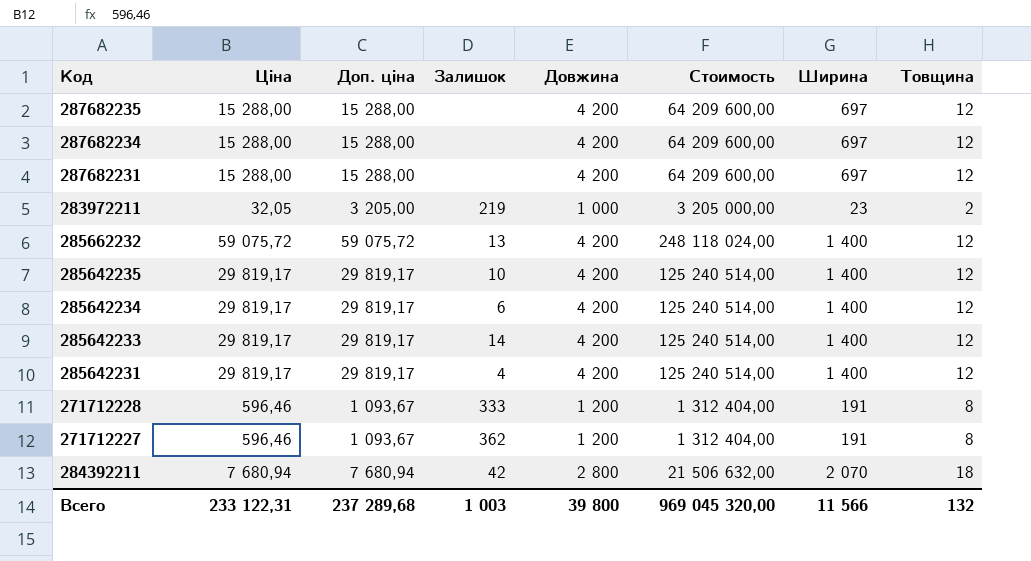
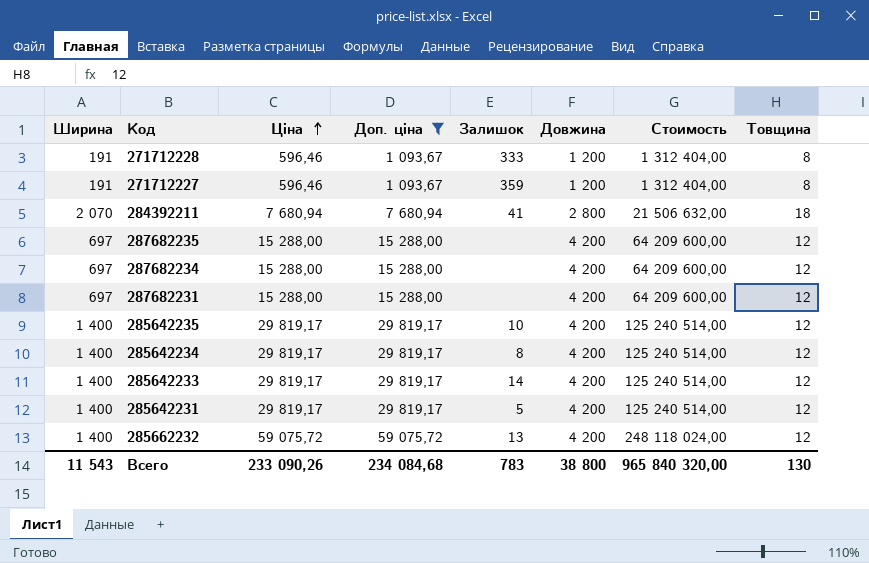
filter: none -> Доп. ціна != 3 205,00
row order: none -> Ціна ascending
column Ширина | position: 7 -> 1
271712227 | Залишок: 362 -> 359
284392211 | Залишок: 42 -> 41
285642234 | Залишок: 6 -> 8
285642231 | Залишок: 4 -> 5
Всего | Ширина: 11 566 -> 11 543
Всего | Ціна: 233 122,31 -> 233 090,26
Всего | Доп. ціна: 237 289,68 -> 234 084,68
Всего | Залишок: 1 003 -> 783
Всего | Довжина: 39 800 -> 38 800
Всего | Стоимость: 969 045 320,00 -> 965 840 320,00
Всего | Товщина: 132 -> 130

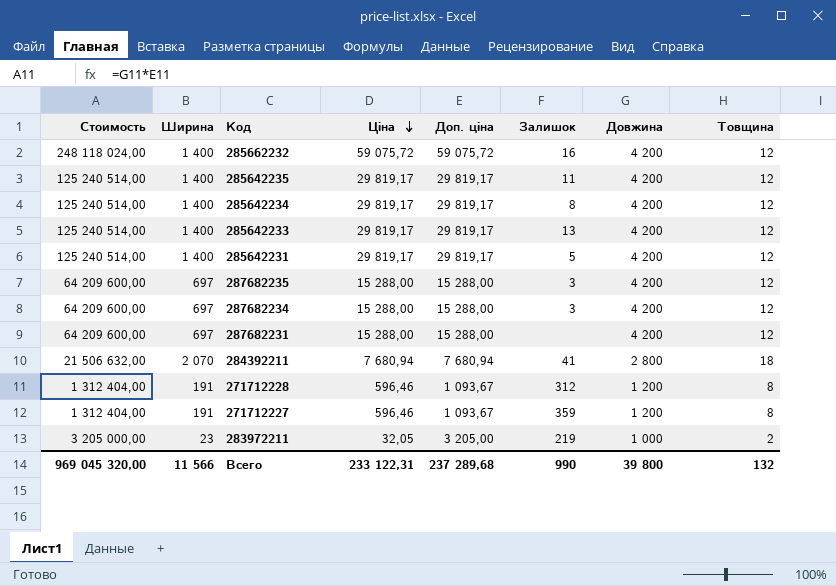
filter: Доп. ціна != 3 205,00 -> none
row order: Ціна ascending -> Ціна descending
column Стоимость | position: 7 -> 1
285662232 | Залишок: 13 -> 16
285642235 | Залишок: 10 -> 11
285642233 | Залишок: 14 -> 13
287682235 | Залишок: none -> 3
287682234 | Залишок: none -> 3
271712228 | Залишок: 333 -> 312
Всего | Стоимость: 965 840 320,00 -> 969 045 320,00
Всего | Ширина: 11 543 -> 11 566
Всего | Ціна: 233 090,26 -> 233 122,31
Всего | Доп. ціна: 234 084,68 -> 237 289,68
Всего | Залишок: 783 -> 990
Всего | Довжина: 38 800 -> 39 800
Всего | Товщина: 130 -> 132

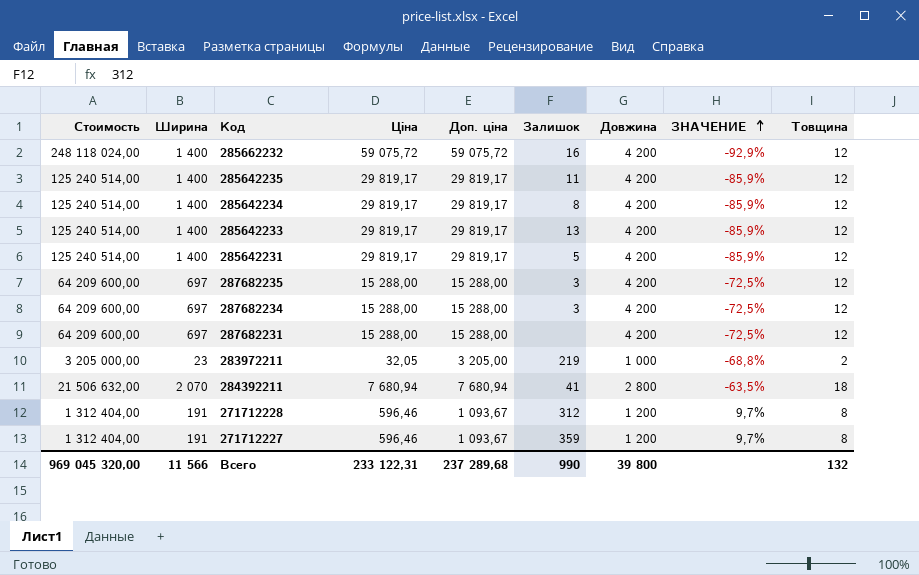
row order: Ціна descending -> ЗНАЧЕНИЕ ascending
column ЗНАЧЕНИЕ | formula: none -> ([Довжина] - [Доп. ціна]) / [Доп. ціна]

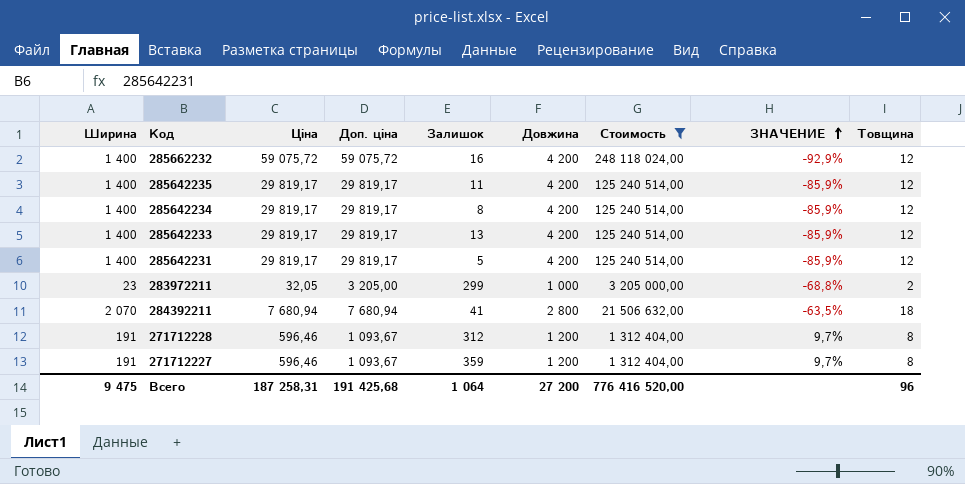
filter: none -> Стоимость != 64 209 600,00
column Стоимость | position: 1 -> 7
283972211 | Залишок: 219 -> 299
Всего | Ширина: 11 566 -> 9 475
Всего | Ціна: 233 122,31 -> 187 258,31
Всего | Доп. ціна: 237 289,68 -> 191 425,68
Всего | Залишок: 990 -> 1 064
Всего | Довжина: 39 800 -> 27 200
Всего | Стоимость: 969 045 320,00 -> 776 416 520,00
Всего | Товщина: 132 -> 96

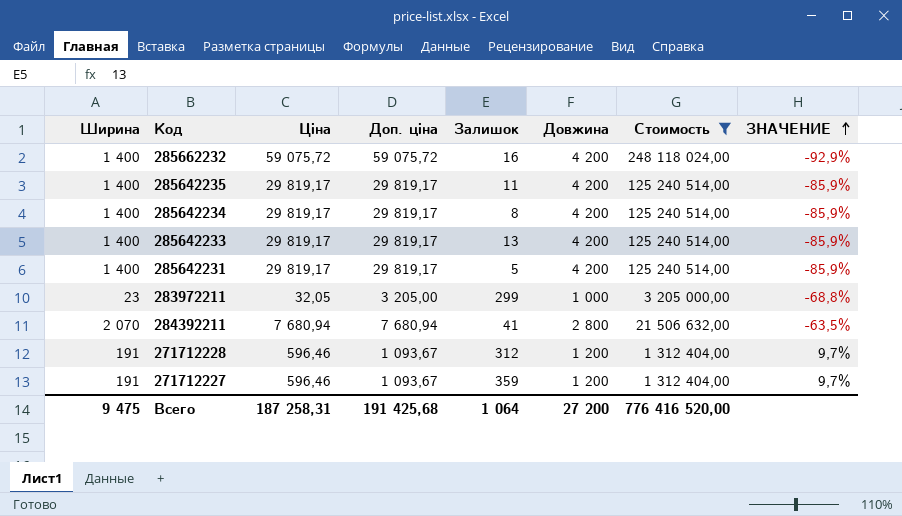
column Товщина | position: 9 -> none

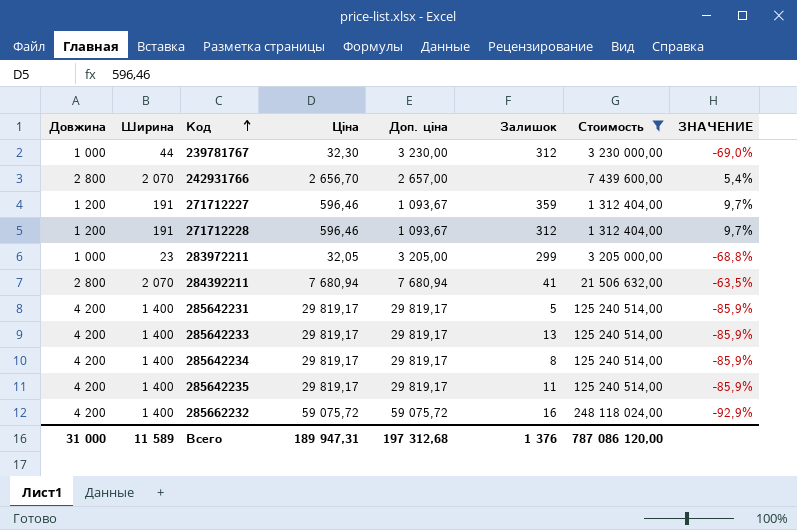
row order: ЗНАЧЕНИЕ ascending -> Код ascending
column Довжина | position: 6 -> 1
row 239781767: none -> 1 000 | 44 | 32,30 | 3 230,00 | 312 | 3 230 000,00 | -69,0%
row 242931766: none -> 2 800 | 2 070 | 2 656,70 | 2 657,00 | none | 7 439 600,00 | 5,4%
Всего | Довжина: 27 200 -> 31 000
Всего | Ширина: 9 475 -> 11 589
Всего | Ціна: 187 258,31 -> 189 947,31
Всего | Доп. ціна: 191 425,68 -> 197 312,68
Всего | Залишок: 1 064 -> 1 376
Всего | Стоимость: 776 416 520,00 -> 787 086 120,00

